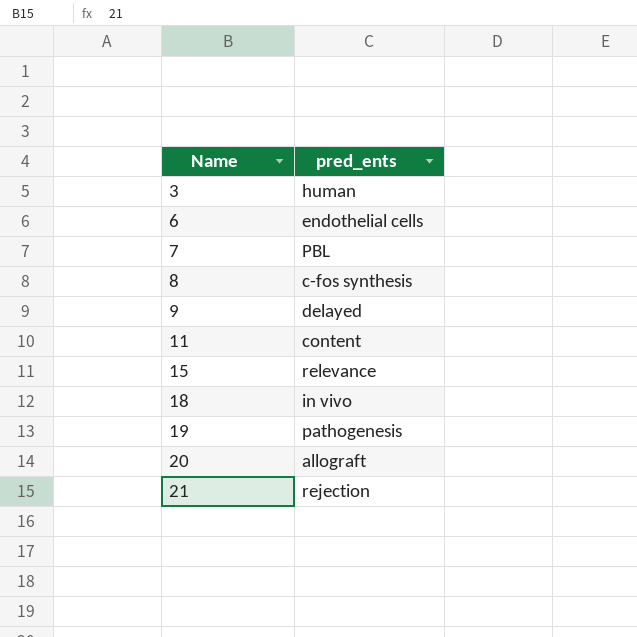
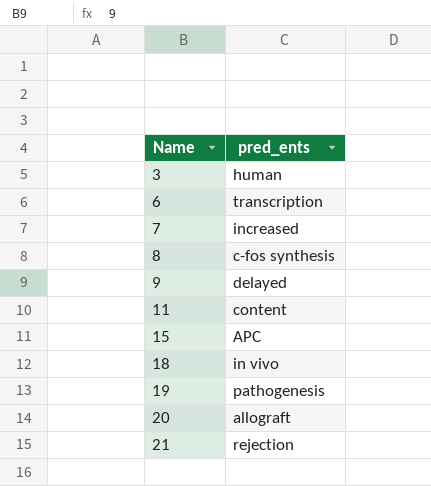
6 | pred_ents: endothelial cells -> transcription
7 | pred_ents: PBL -> increased
15 | pred_ents: relevance -> APC

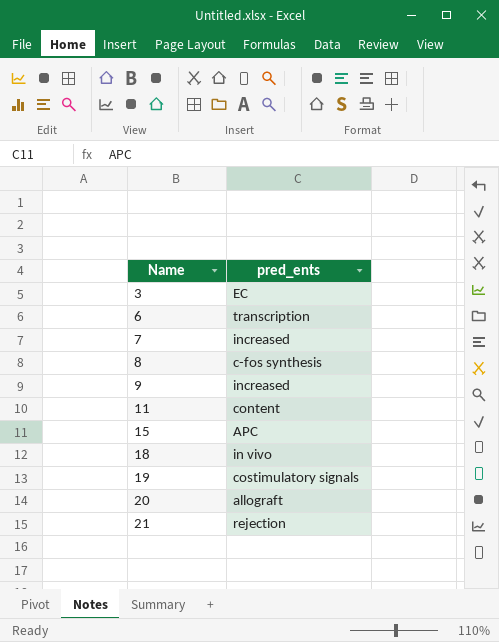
3 | pred_ents: human -> EC
9 | pred_ents: delayed -> increased
19 | pred_ents: pathogenesis -> costimulatory signals

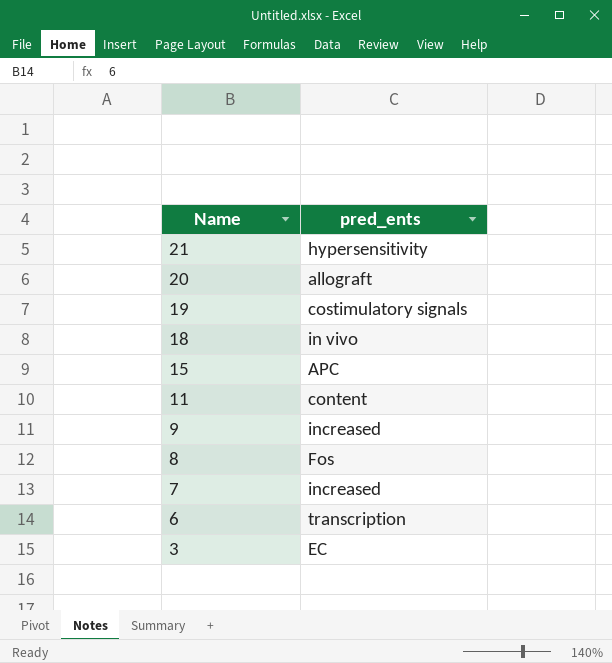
row order: Name ascending -> Name descending
21 | pred_ents: rejection -> hypersensitivity
8 | pred_ents: c-fos synthesis -> Fos

